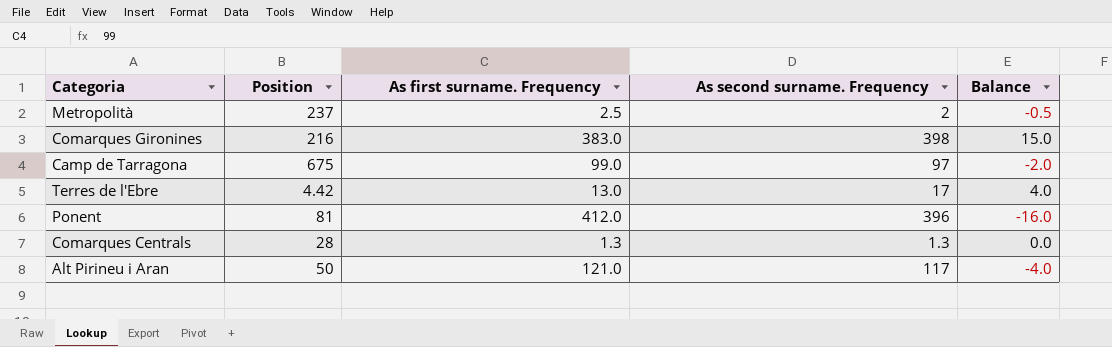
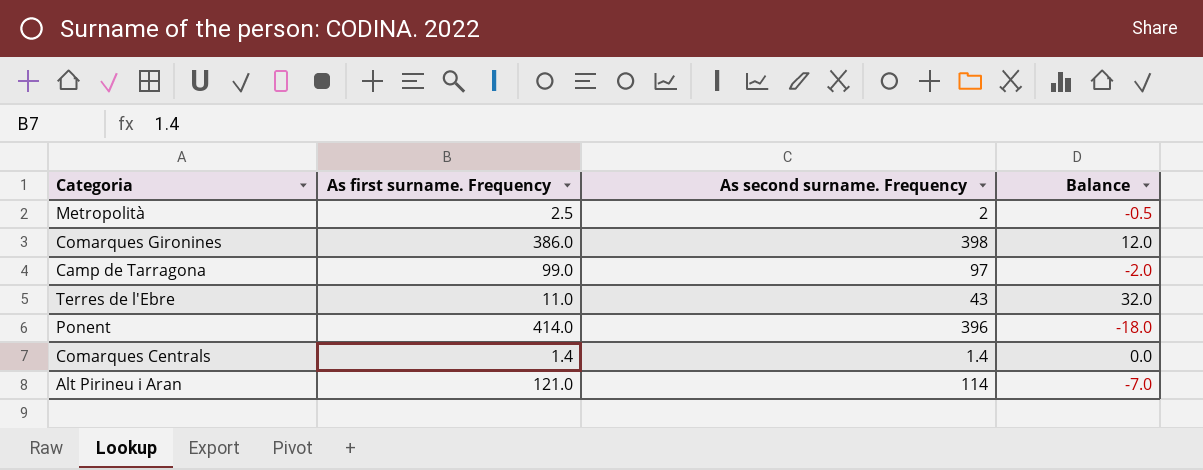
column Position | position: 2 -> none
Comarques Gironines | As first surname. Frequency: 383.0 -> 386.0
Comarques Gironines | Balance: 15.0 -> 12.0
Terres de l'Ebre | As first surname. Frequency: 13.0 -> 11.0
Terres de l'Ebre | As second surname. Frequency: 17 -> 43
Terres de l'Ebre | Balance: 4.0 -> 32.0
Ponent | As first surname. Frequency: 412.0 -> 414.0
Ponent | Balance: -16.0 -> -18.0
Comarques Centrals | As first surname. Frequency: 1.3 -> 1.4
Comarques Centrals | As second surname. Frequency: 1.3 -> 1.4
Alt Pirineu i Aran | As second surname. Frequency: 117 -> 114
Alt Pirineu i Aran | Balance: -4.0 -> -7.0

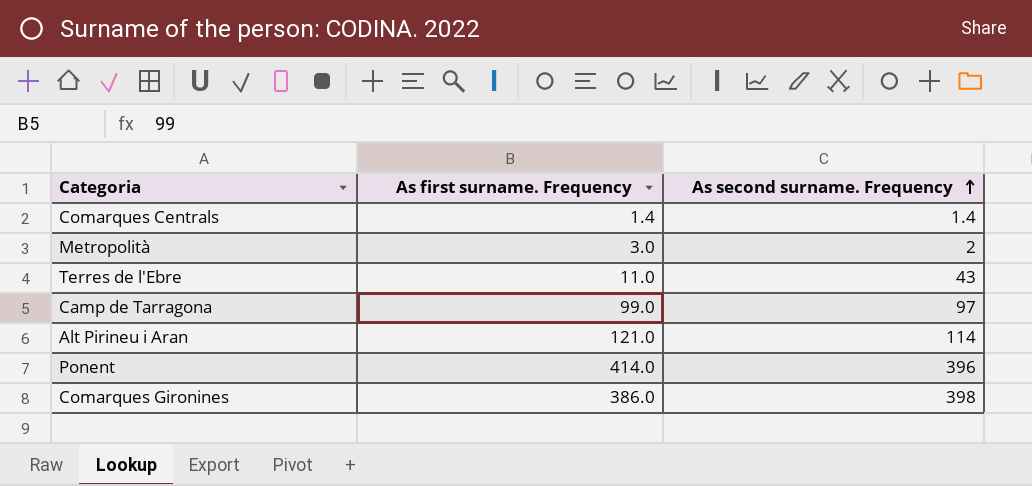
row order: none -> As second surname. Frequency ascending
column Balance | formula: [As second surname. Frequency] - [As first surname. Frequency] -> none
Metropolità | As first surname. Frequency: 2.5 -> 3.0

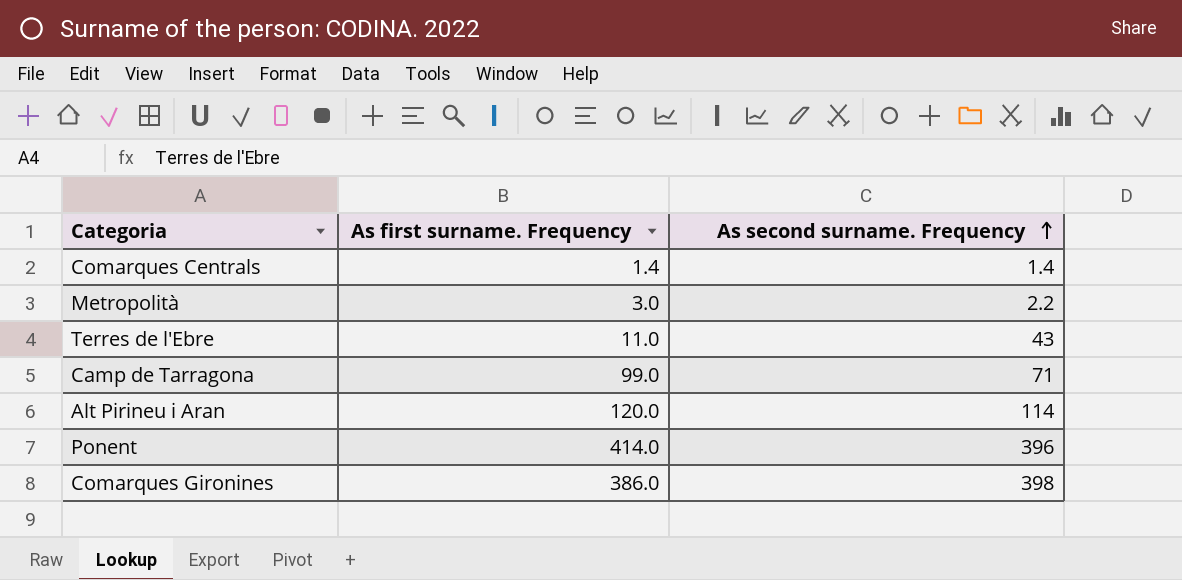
Metropolità | As second surname. Frequency: 2 -> 2.2
Camp de Tarragona | As second surname. Frequency: 97 -> 71
Alt Pirineu i Aran | As first surname. Frequency: 121.0 -> 120.0

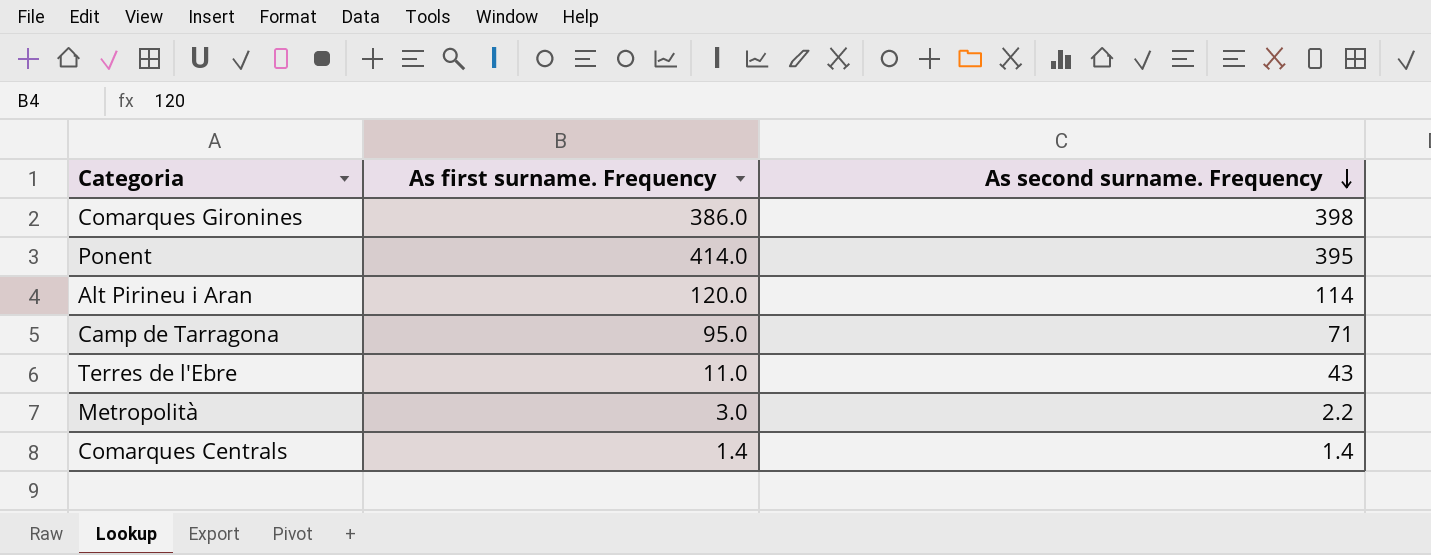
row order: As second surname. Frequency ascending -> As second surname. Frequency descending
Ponent | As second surname. Frequency: 396 -> 395
Camp de Tarragona | As first surname. Frequency: 99.0 -> 95.0

